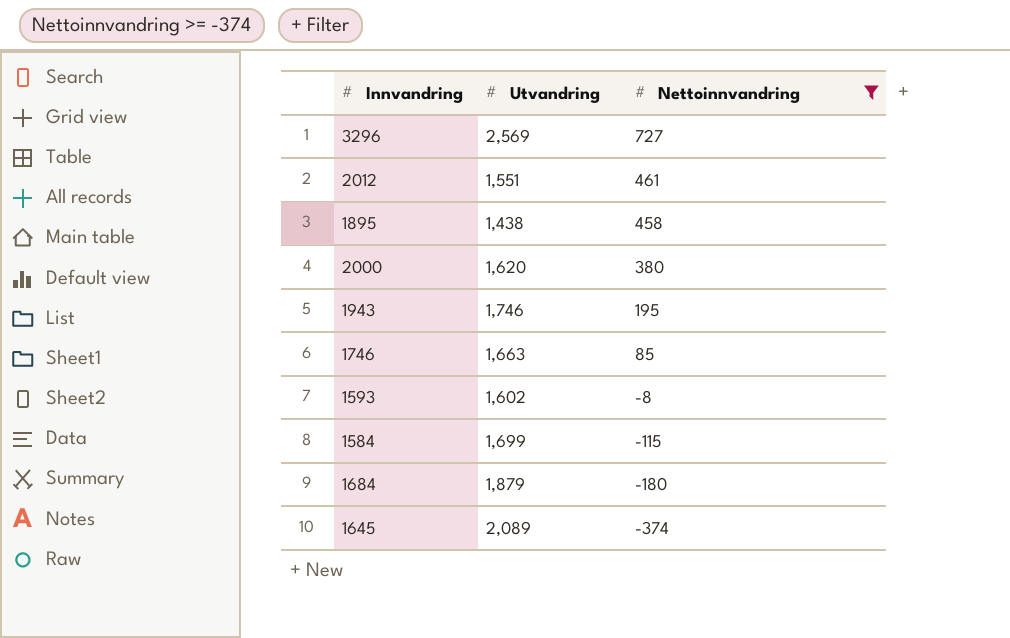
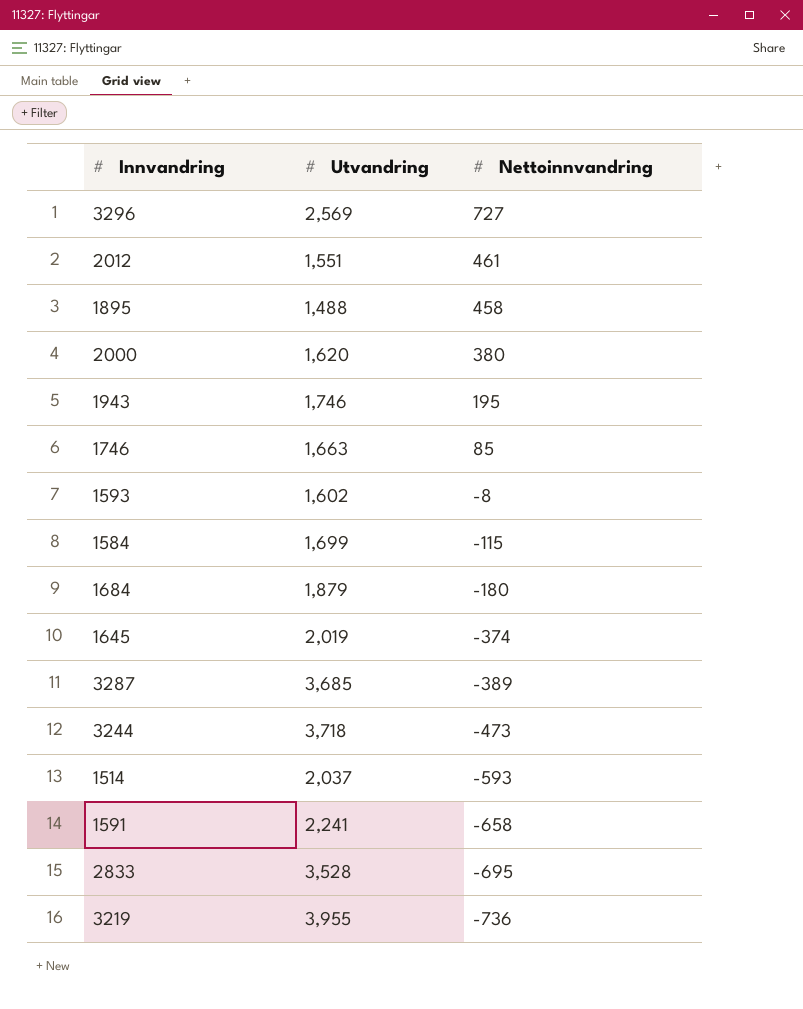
filter: Nettoinnvandring >= -374 -> none
1895 | Utvandring: 1,438 -> 1,488
1645 | Utvandring: 2,089 -> 2,019

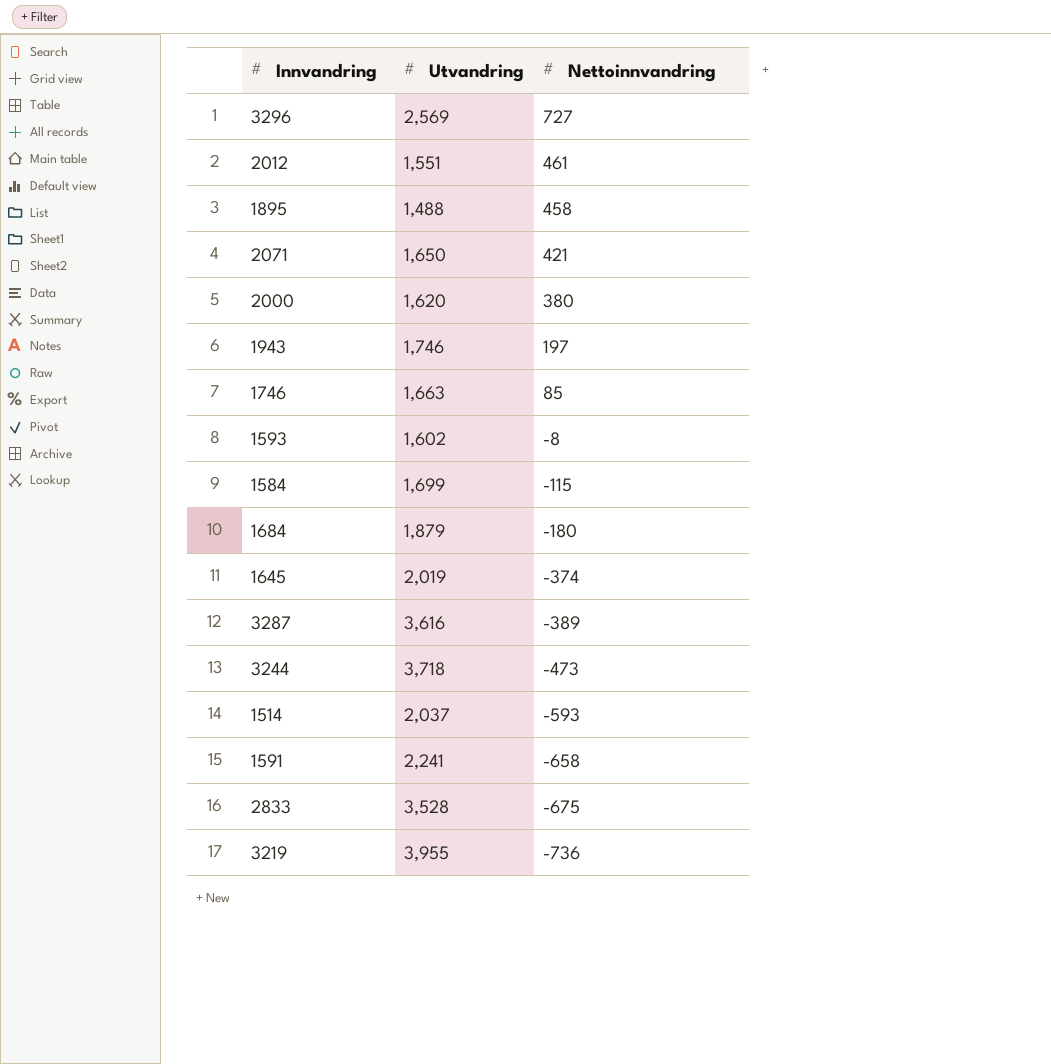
row 2071: none -> 1,650 | 421
1943 | Nettoinnvandring: 195 -> 197
3287 | Utvandring: 3,685 -> 3,616
2833 | Nettoinnvandring: -695 -> -675

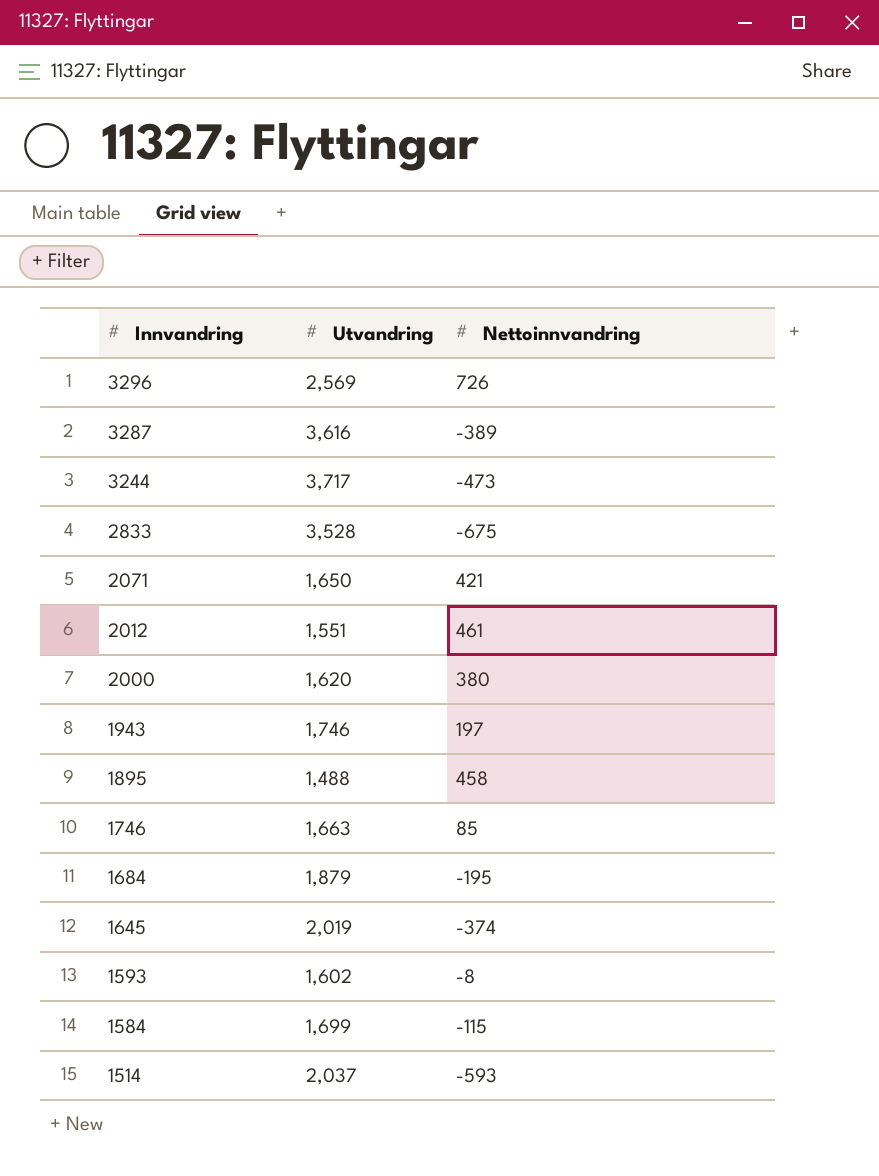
row order: Nettoinnvandring descending -> Innvandring descending
row 1591: 2,241 | -658 -> none
row 3219: 3,955 | -736 -> none
3296 | Nettoinnvandring: 727 -> 726
3244 | Utvandring: 3,718 -> 3,717
1684 | Nettoinnvandring: -180 -> -195

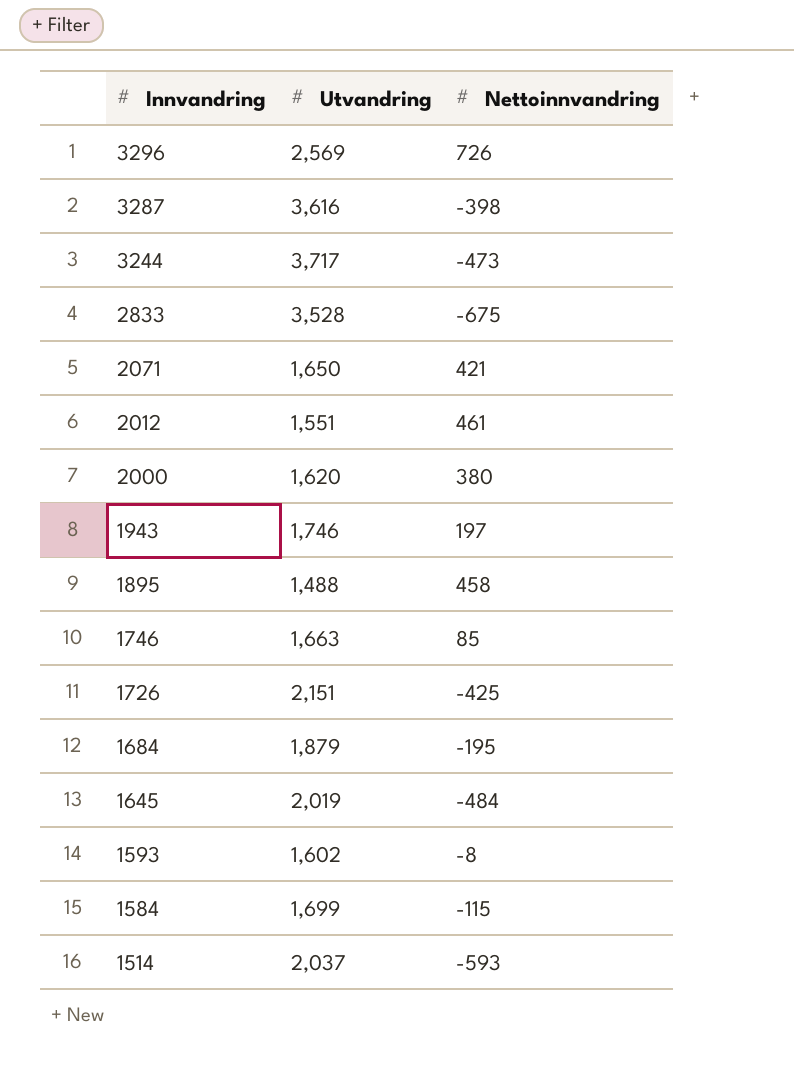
3287 | Nettoinnvandring: -389 -> -398
row 1726: none -> 2,151 | -425
1645 | Nettoinnvandring: -374 -> -484

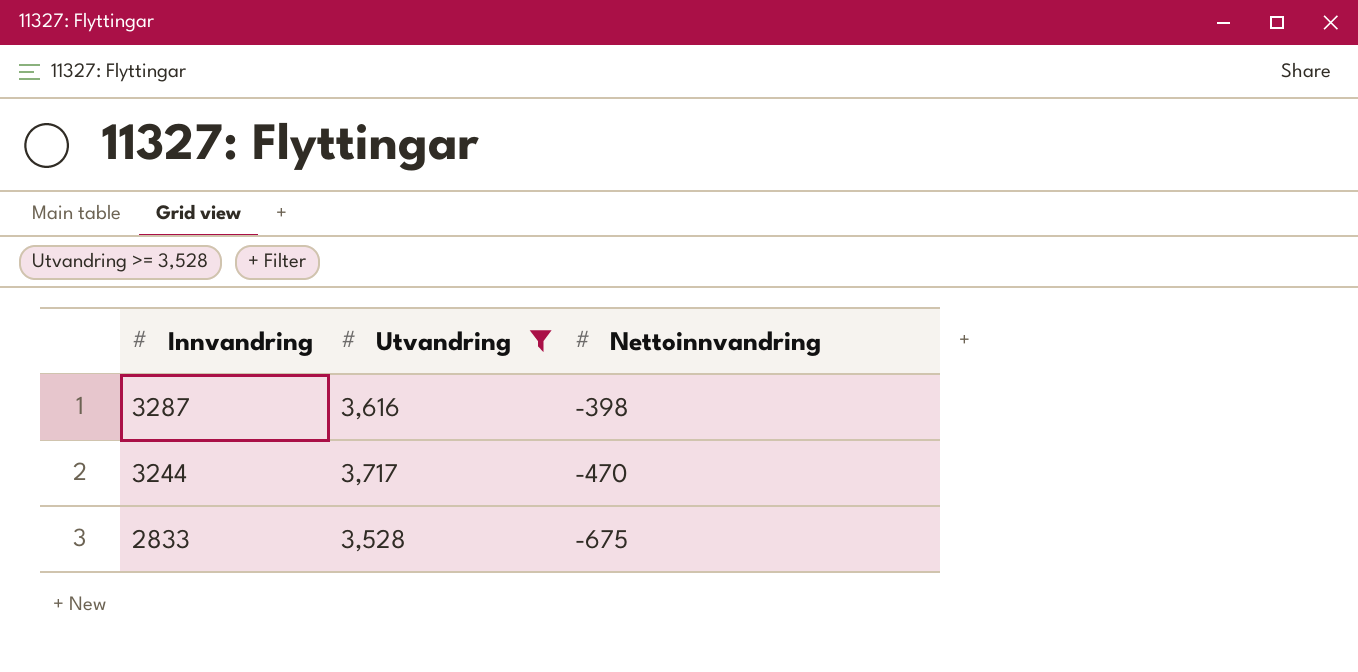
filter: none -> Utvandring >= 3,528
3244 | Nettoinnvandring: -473 -> -470

